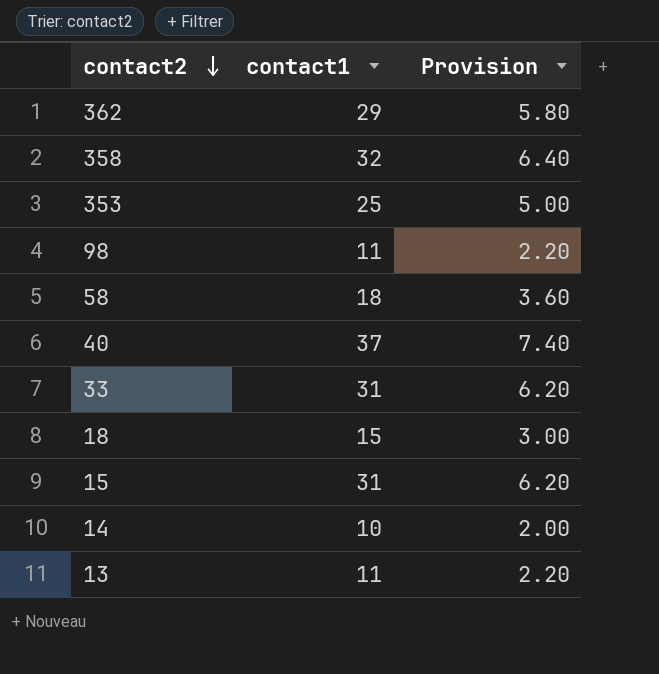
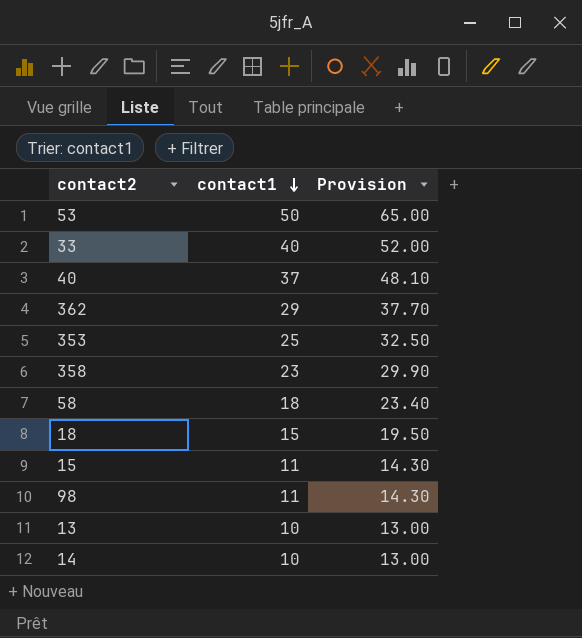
row order: contact2 descending -> contact1 descending
column Provision | formula: [contact1] * 0.2 -> [contact1] * 1.3
row 53: none -> 50 | 65.00
33 | contact1: 31 -> 40
358 | contact1: 32 -> 23
15 | contact1: 31 -> 11
13 | contact1: 11 -> 10

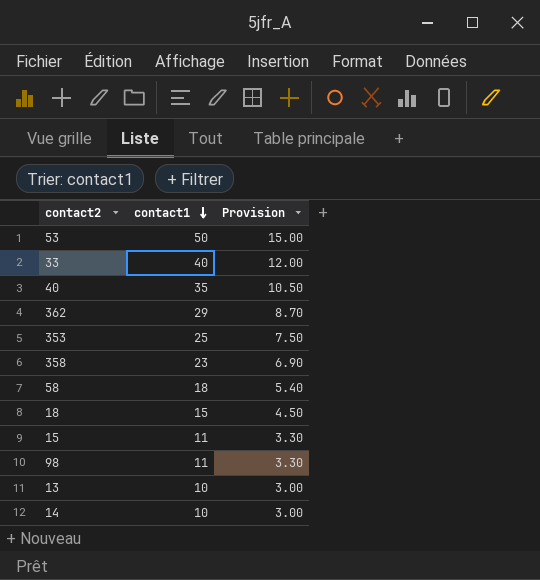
column Provision | formula: [contact1] * 1.3 -> [contact1] * 0.3
40 | contact1: 37 -> 35

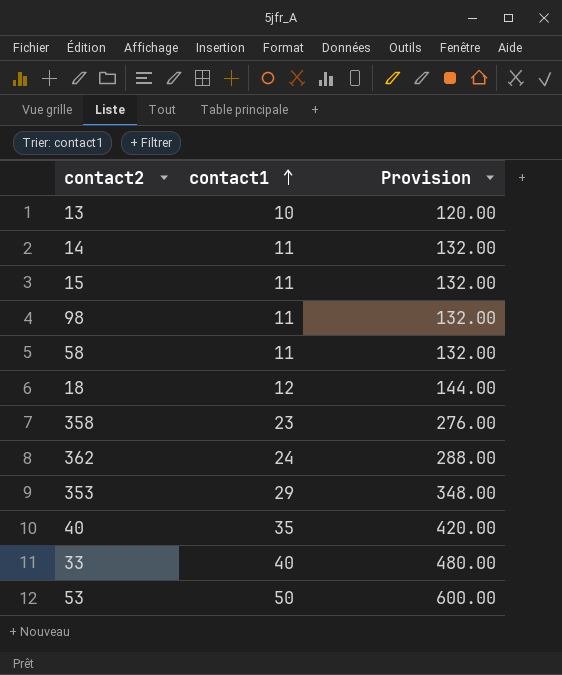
row order: contact1 descending -> contact1 ascending
column Provision | formula: [contact1] * 0.3 -> [contact1] * 12
14 | contact1: 10 -> 11
58 | contact1: 18 -> 11
18 | contact1: 15 -> 12
362 | contact1: 29 -> 24
353 | contact1: 25 -> 29

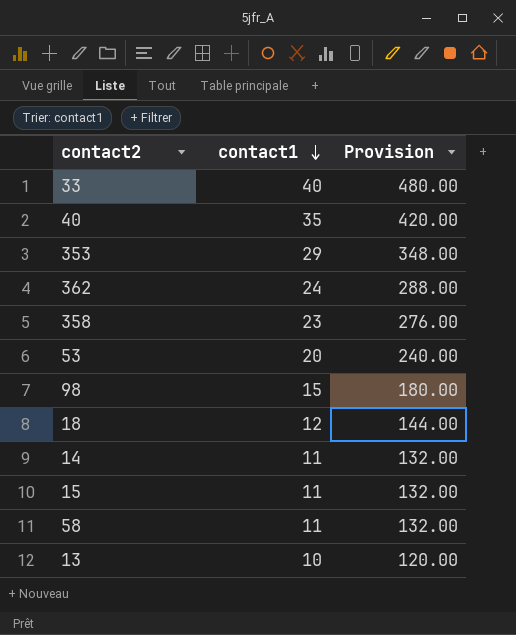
row order: contact1 ascending -> contact1 descending
53 | contact1: 50 -> 20
53 | Provision: 600.00 -> 240.00
98 | contact1: 11 -> 15
98 | Provision: 132.00 -> 180.00

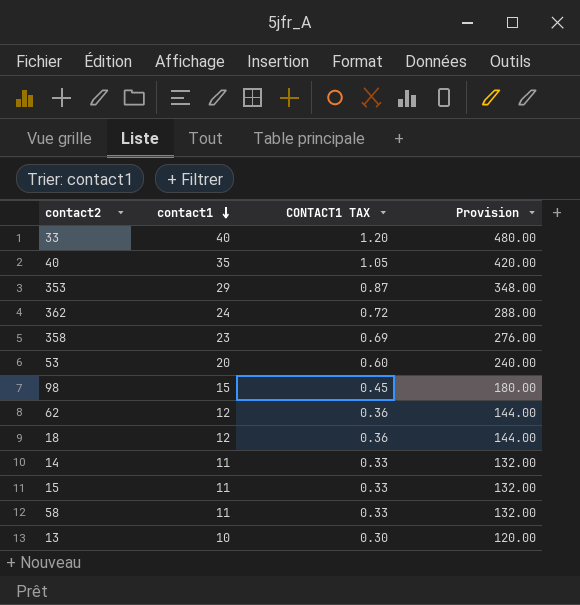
column CONTACT1 TAX | formula: none -> [contact1] * 0.03
row 62: none -> 12 | 0.36 | 144.00

